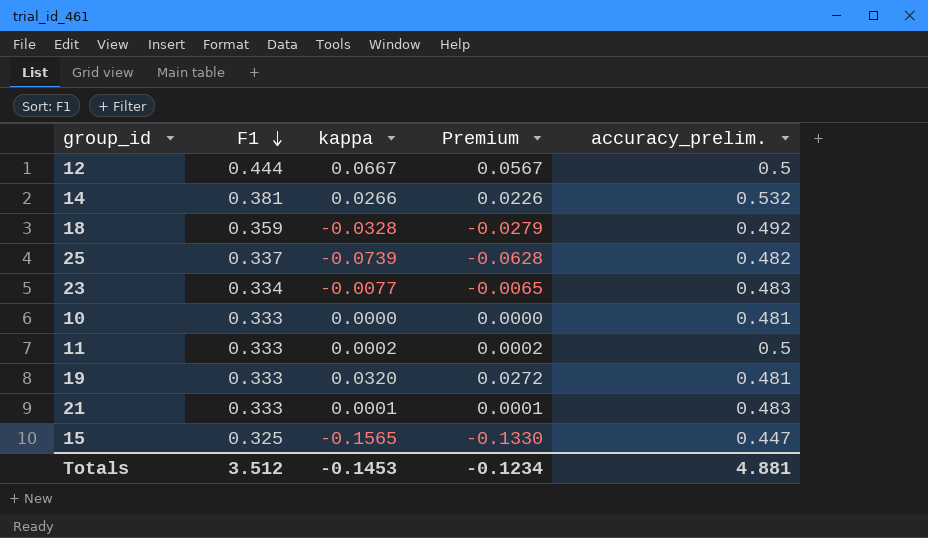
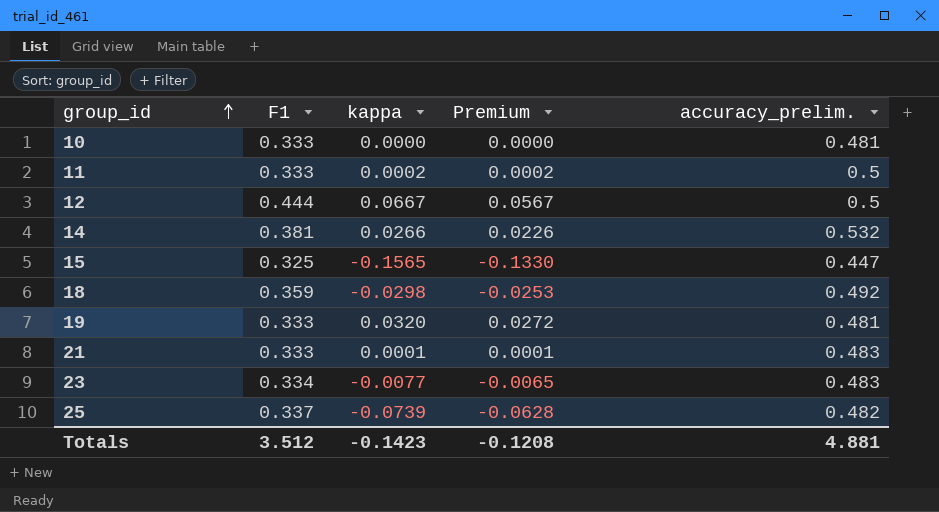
row order: F1 descending -> group_id ascending
18 | kappa: -0.0328 -> -0.0298
18 | Premium: -0.0279 -> -0.0253
Totals | kappa: -0.1453 -> -0.1423
Totals | Premium: -0.1234 -> -0.1208

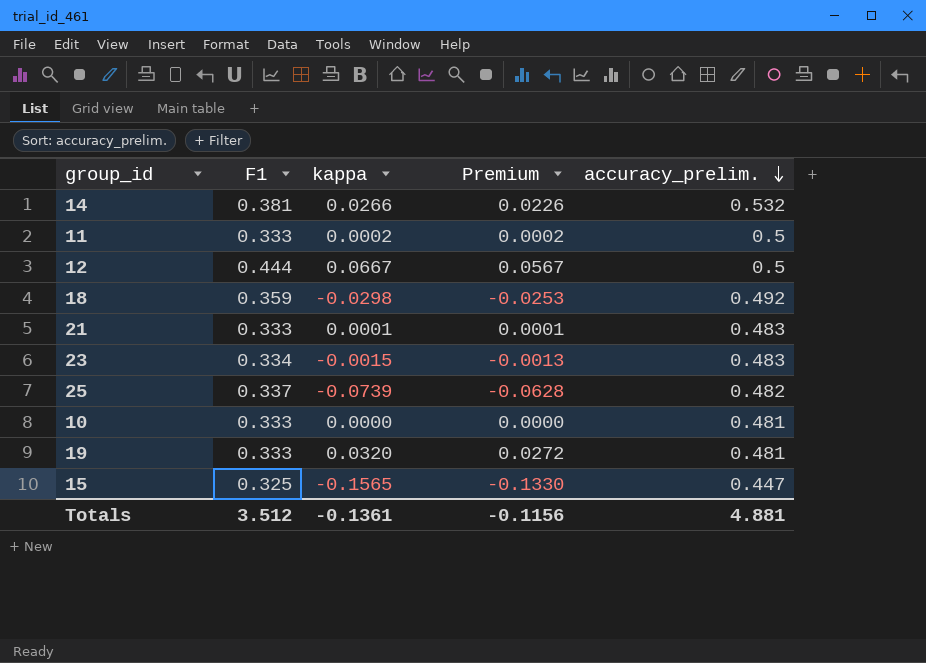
row order: group_id ascending -> accuracy_prelim. descending
23 | kappa: -0.0077 -> -0.0015
23 | Premium: -0.0065 -> -0.0013
Totals | kappa: -0.1423 -> -0.1361
Totals | Premium: -0.1208 -> -0.1156

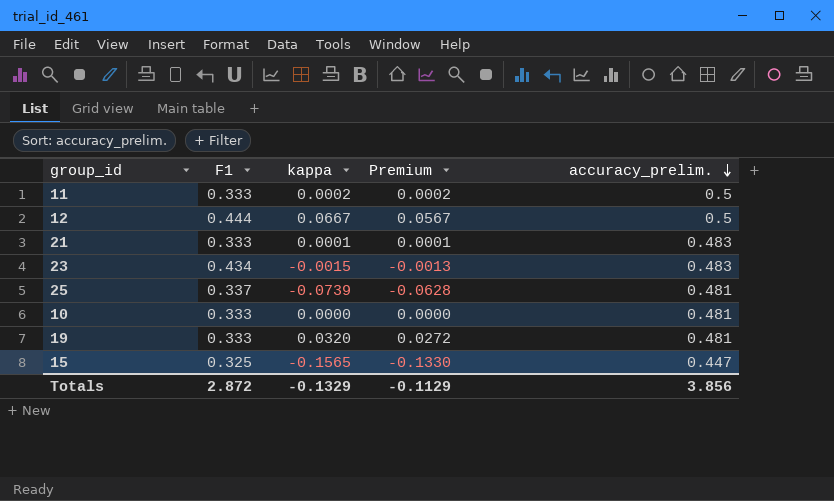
row 14: 0.381 | 0.0266 | 0.0226 | 0.532 -> none
row 18: 0.359 | -0.0298 | -0.0253 | 0.492 -> none
23 | F1: 0.334 -> 0.434
25 | accuracy_prelim.: 0.482 -> 0.481
Totals | F1: 3.512 -> 2.872
Totals | kappa: -0.1361 -> -0.1329
Totals | Premium: -0.1156 -> -0.1129
Totals | accuracy_prelim.: 4.881 -> 3.856

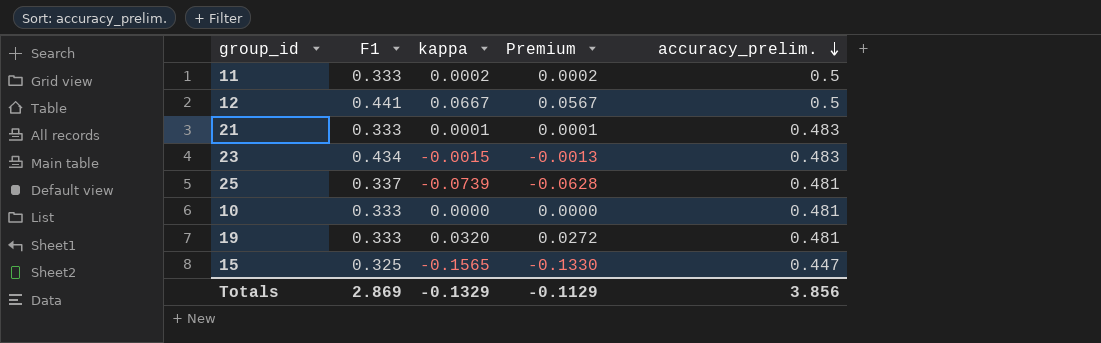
12 | F1: 0.444 -> 0.441
Totals | F1: 2.872 -> 2.869

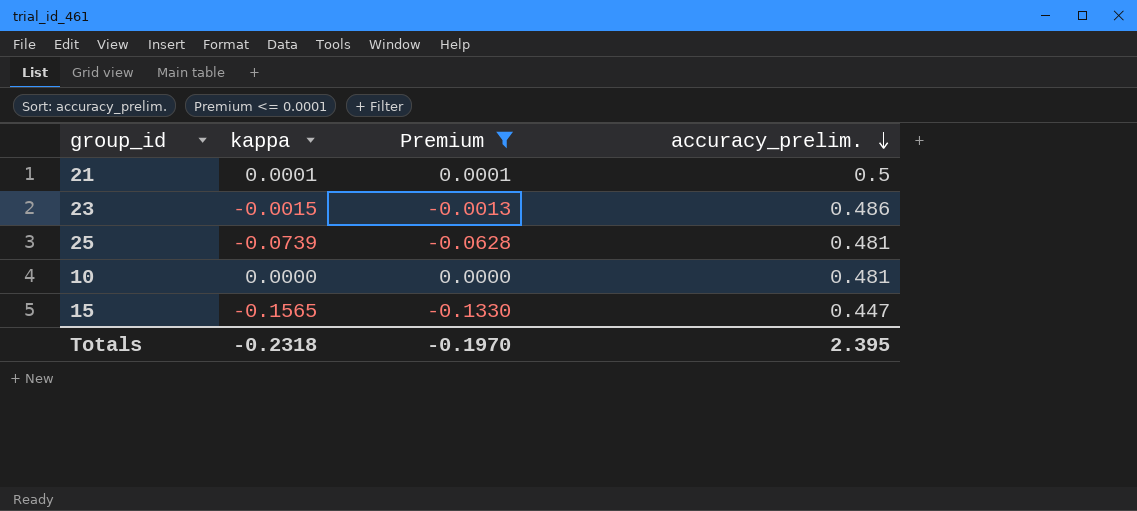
filter: none -> Premium <= 0.0001
column F1 | position: 2 -> none
21 | accuracy_prelim.: 0.483 -> 0.5
23 | accuracy_prelim.: 0.483 -> 0.486
Totals | kappa: -0.1329 -> -0.2318
Totals | Premium: -0.1129 -> -0.1970
Totals | accuracy_prelim.: 3.856 -> 2.395

